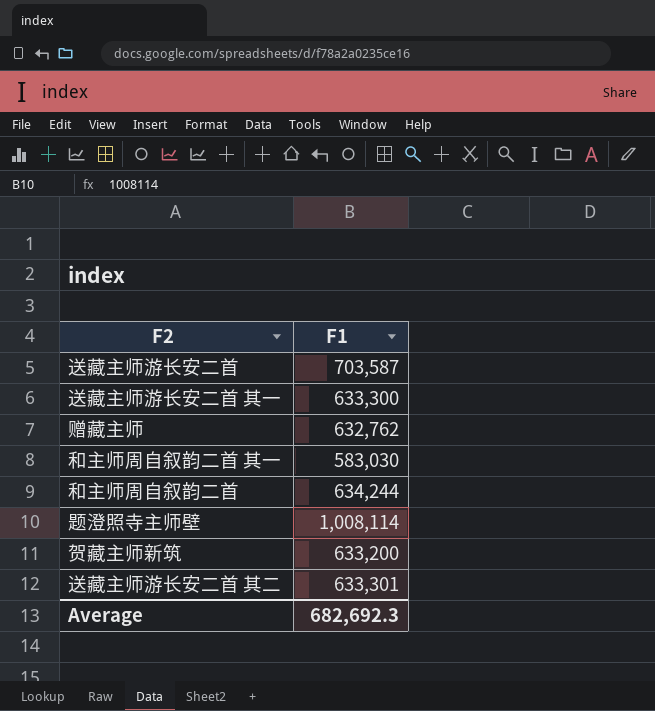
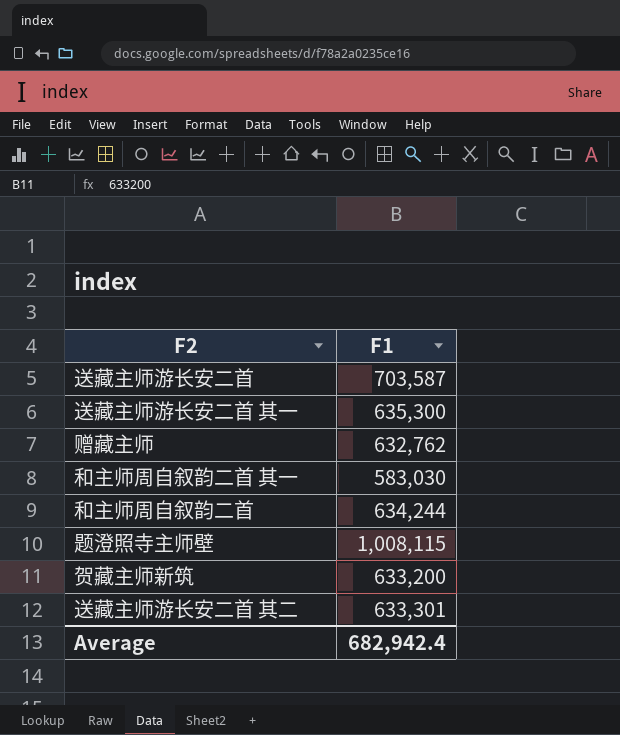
送藏主师游长安二首 其一 | F1: 633,300 -> 635,300
题澄照寺主师壁 | F1: 1,008,114 -> 1,008,115
Average | F1: 682,692.3 -> 682,942.4

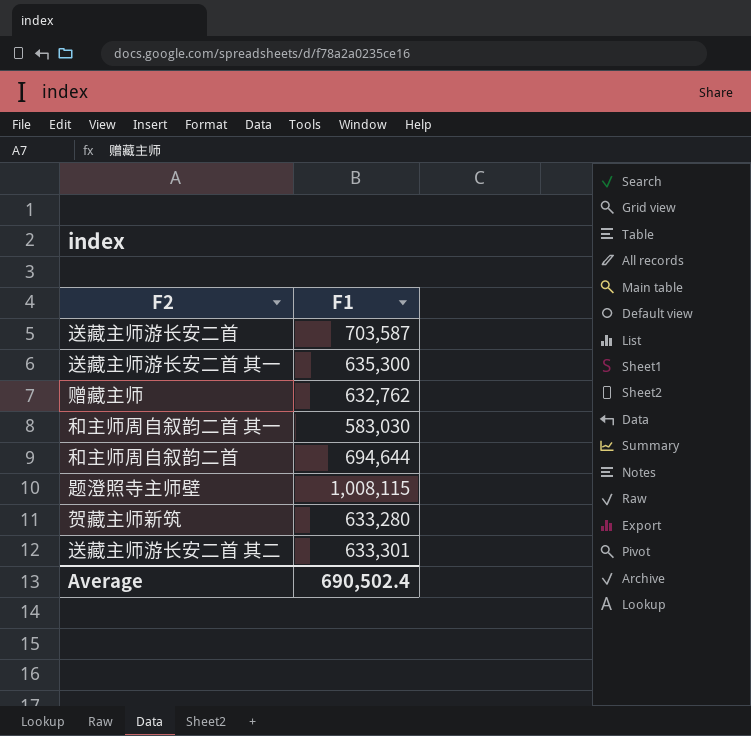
和主师周自叙韵二首 | F1: 634,244 -> 694,644
贺藏主师新筑 | F1: 633,200 -> 633,280
Average | F1: 682,942.4 -> 690,502.4

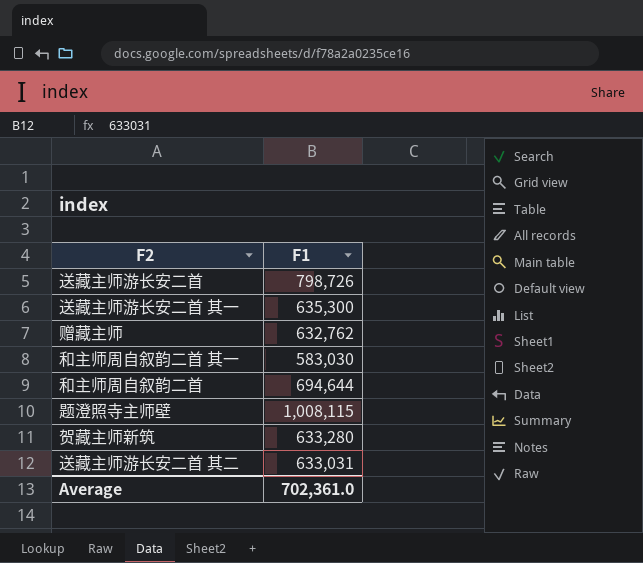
送藏主师游长安二首 | F1: 703,587 -> 798,726
送藏主师游长安二首 其二 | F1: 633,301 -> 633,031
Average | F1: 690,502.4 -> 702,361.0

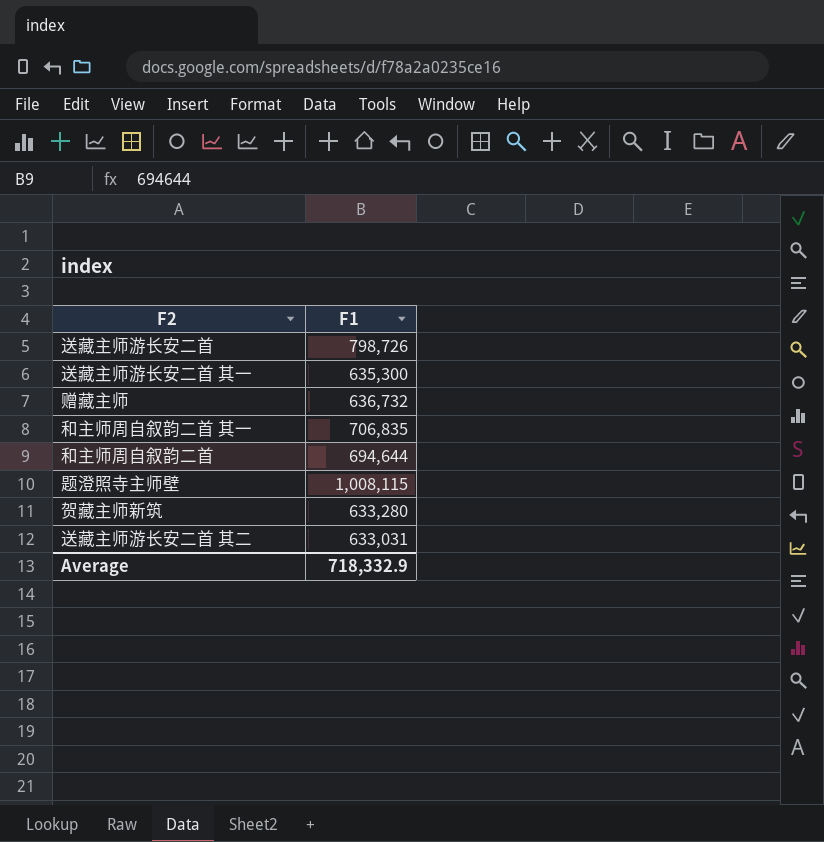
赠藏主师 | F1: 632,762 -> 636,732
和主师周自叙韵二首 其一 | F1: 583,030 -> 706,835
Average | F1: 702,361.0 -> 718,332.9

